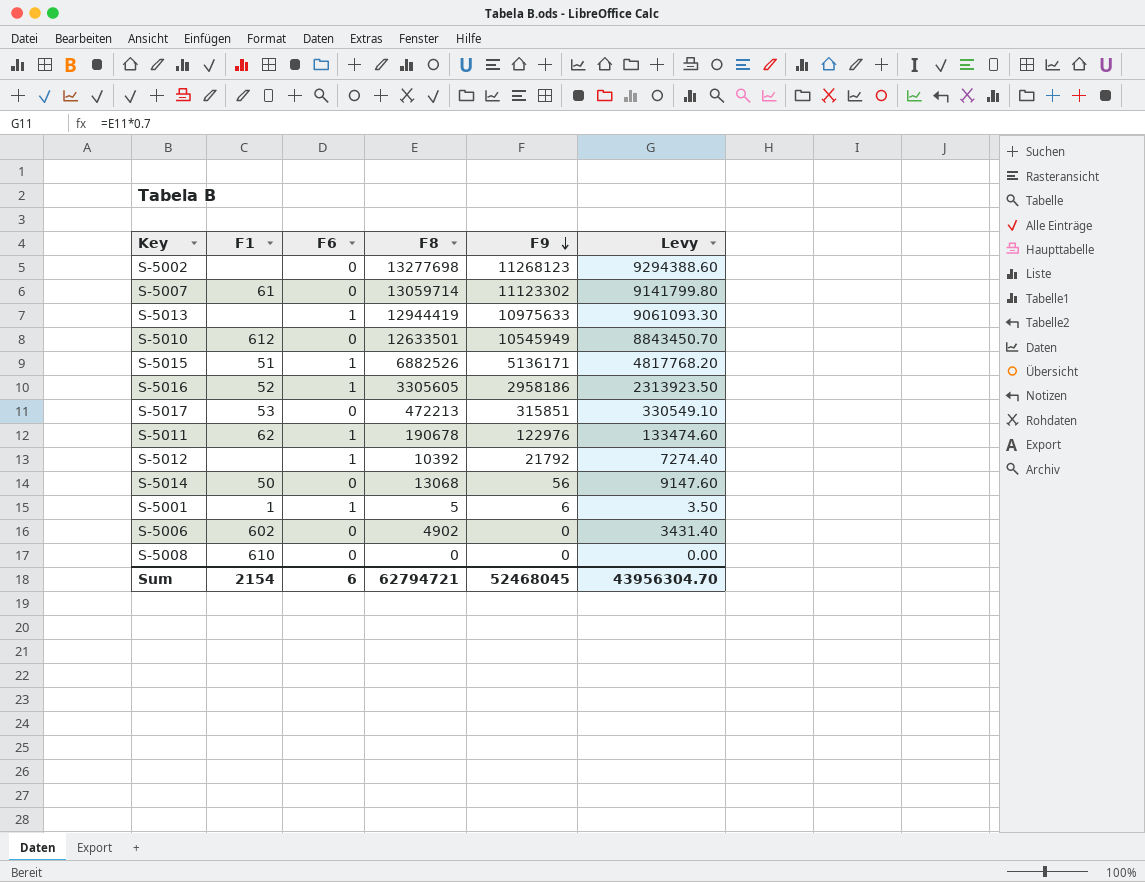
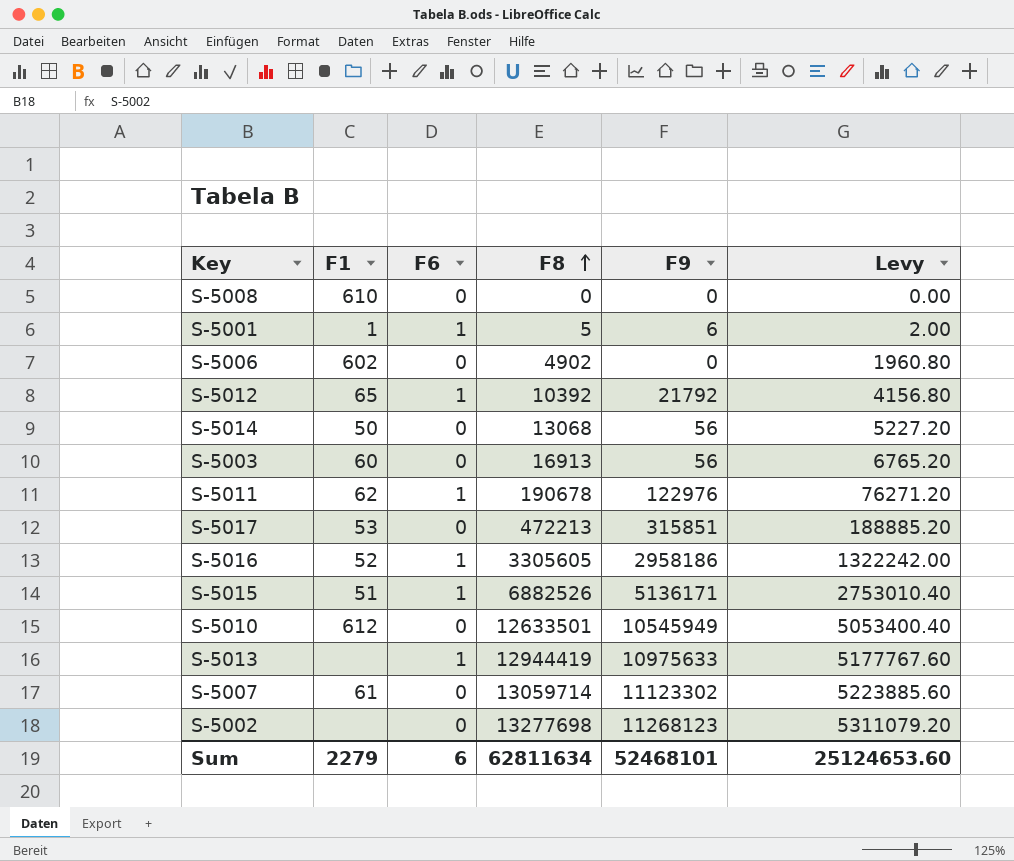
row order: F9 descending -> F8 ascending
column Levy | formula: [F8] * 0.7 -> [F8] * 0.4
S-5012 | F1: none -> 65
row S-5003: none -> 60 | 0 | 16913 | 56 | 6765.20
Sum | F1: 2154 -> 2279
Sum | F8: 62794721 -> 62811634
Sum | F9: 52468045 -> 52468101
Sum | Levy: 43956304.70 -> 25124653.60

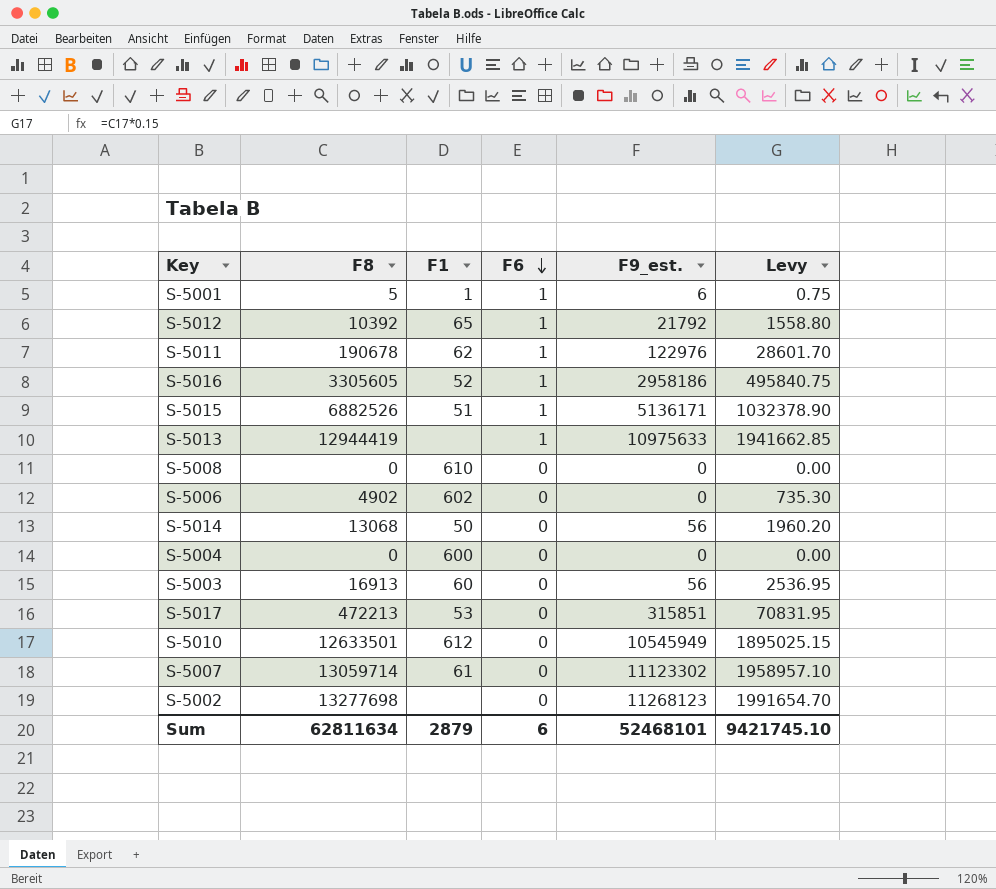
row order: F8 ascending -> F6 descending
column F8 | position: 4 -> 2
column name: F9 -> F9_est.
column Levy | formula: [F8] * 0.4 -> [F8] * 0.15
row S-5004: none -> 0 | 600 | 0 | 0 | 0.00
Sum | F1: 2279 -> 2879
Sum | Levy: 25124653.60 -> 9421745.10

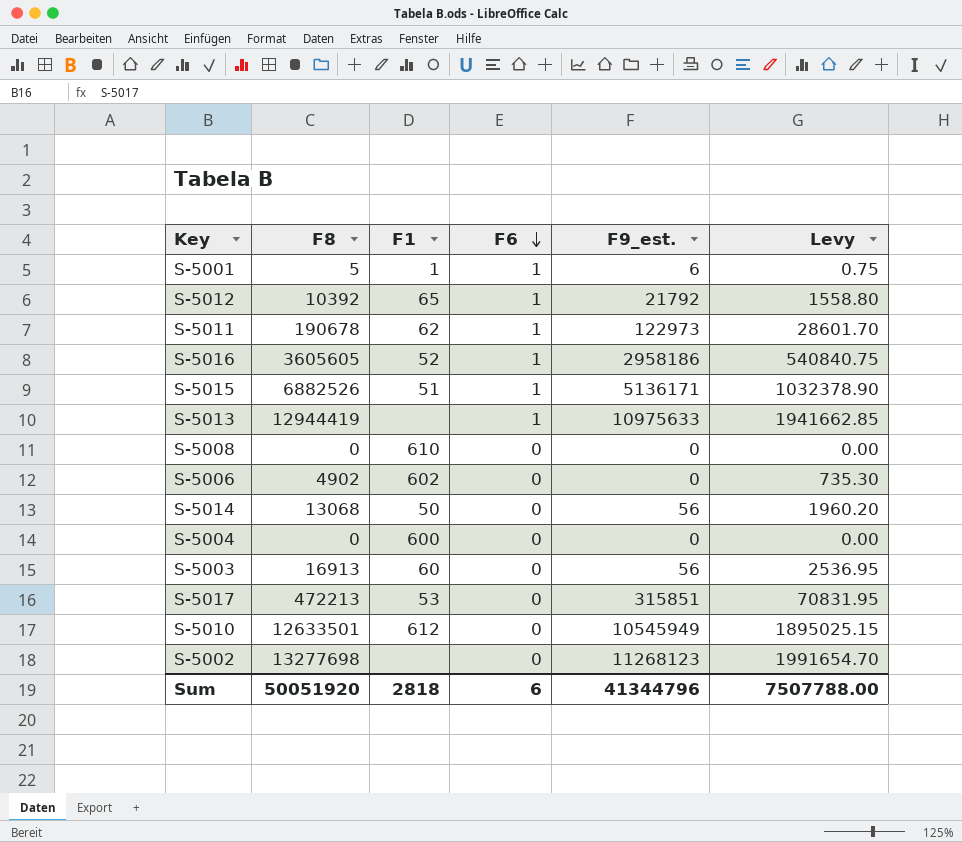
row S-5007: 13059714 | 61 | 0 | 11123302 | 1958957.10 -> none
S-5011 | F9_est.: 122976 -> 122973
S-5016 | F8: 3305605 -> 3605605
S-5016 | Levy: 495840.75 -> 540840.75
Sum | F8: 62811634 -> 50051920
Sum | F1: 2879 -> 2818
Sum | F9_est.: 52468101 -> 41344796
Sum | Levy: 9421745.10 -> 7507788.00

